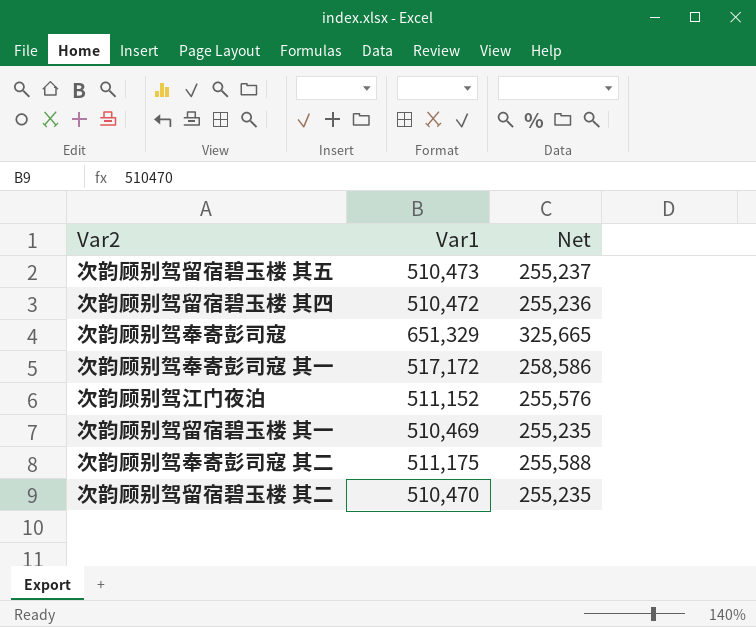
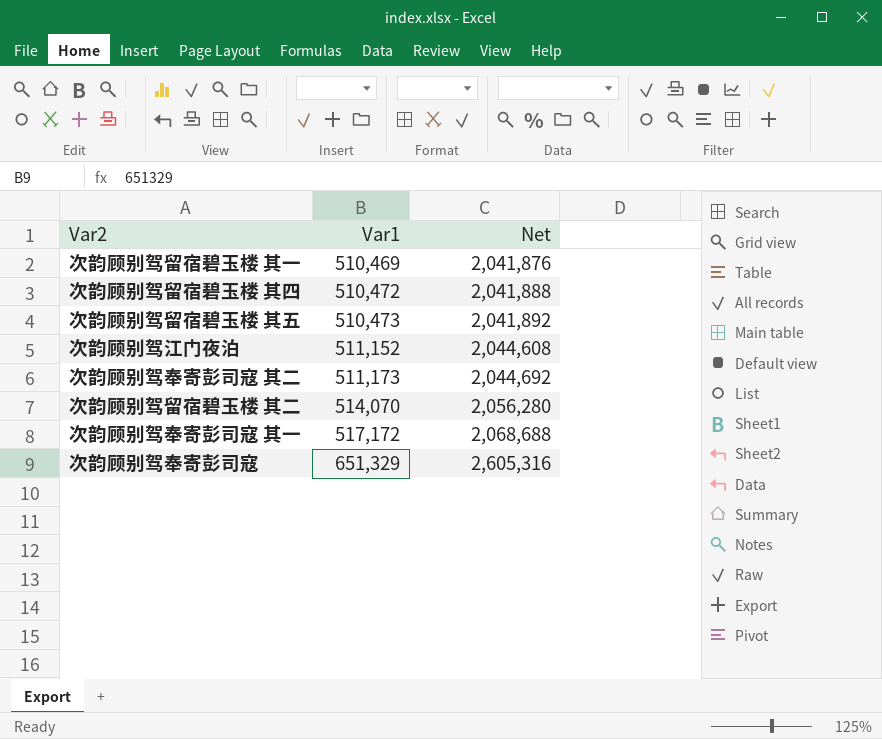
row order: none -> Var1 ascending
column Net | formula: [Var1] * 0.5 -> [Var1] * 4
次韵顾别驾奉寄彭司寇 其二 | Var1: 511,175 -> 511,173
次韵顾别驾留宿碧玉楼 其二 | Var1: 510,470 -> 514,070

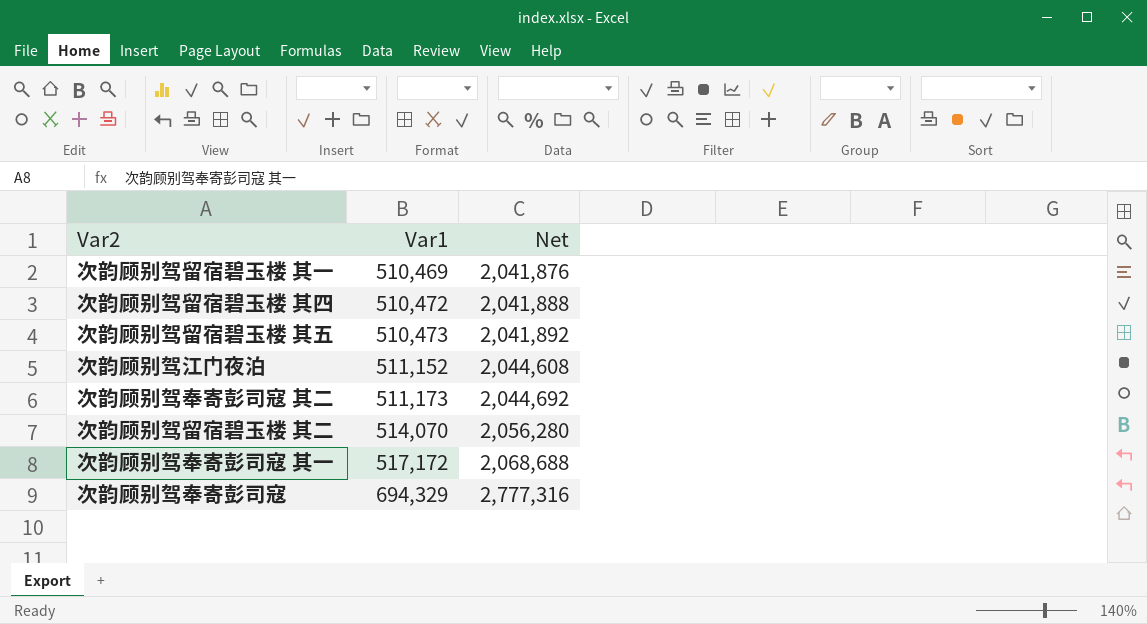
次韵顾别驾奉寄彭司寇 | Var1: 651,329 -> 694,329
次韵顾别驾奉寄彭司寇 | Net: 2,605,316 -> 2,777,316

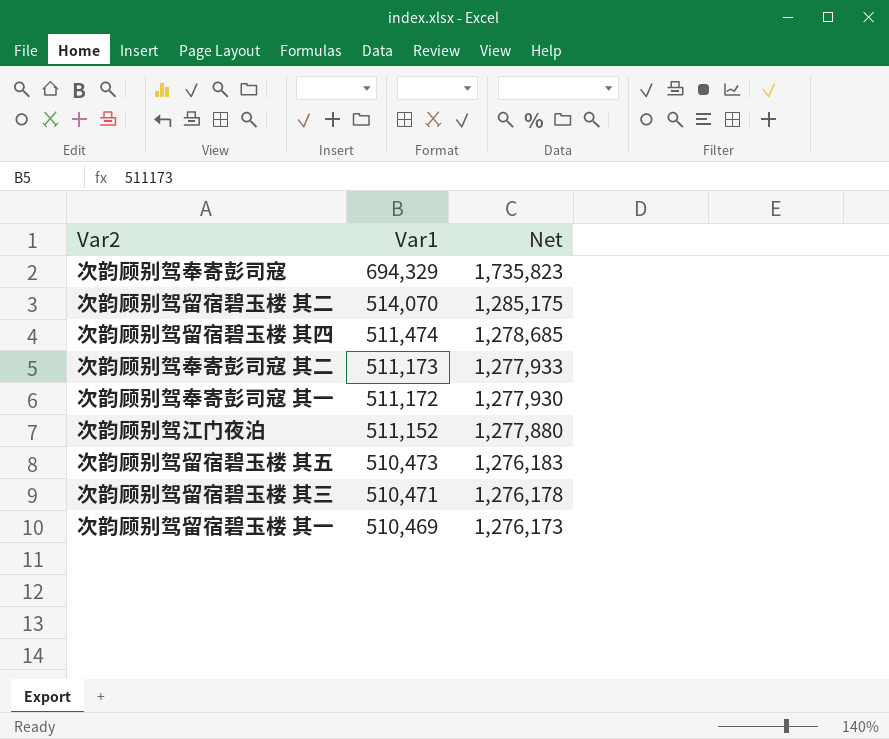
row order: Var1 ascending -> Var1 descending
column Net | formula: [Var1] * 4 -> [Var1] * 2.5
次韵顾别驾留宿碧玉楼 其四 | Var1: 510,472 -> 511,474
次韵顾别驾奉寄彭司寇 其一 | Var1: 517,172 -> 511,172
row 次韵顾别驾留宿碧玉楼 其三: none -> 510,471 | 1,276,178

